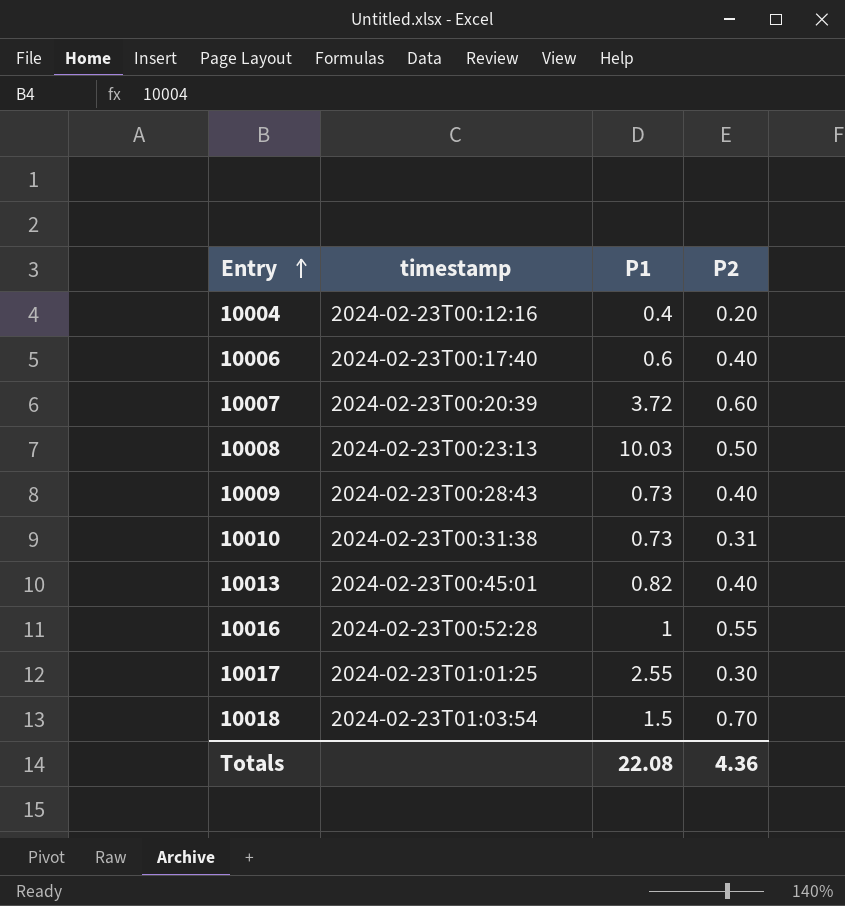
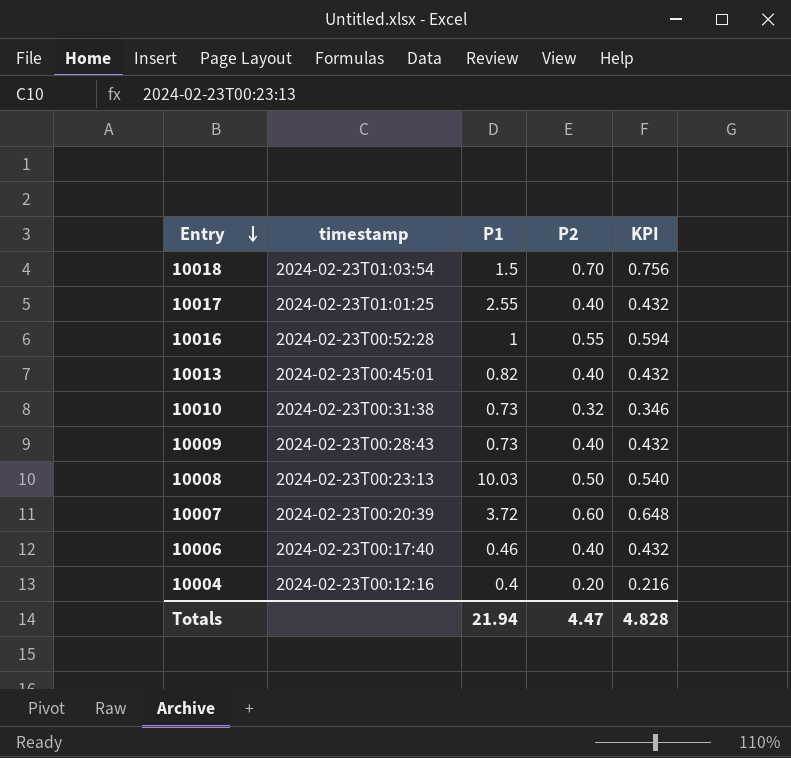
row order: Entry ascending -> Entry descending
column KPI | formula: none -> [P2] * 1.08
10017 | P2: 0.30 -> 0.40
10010 | P2: 0.31 -> 0.32
10006 | P1: 0.6 -> 0.46
Totals | P1: 22.08 -> 21.94
Totals | P2: 4.36 -> 4.47

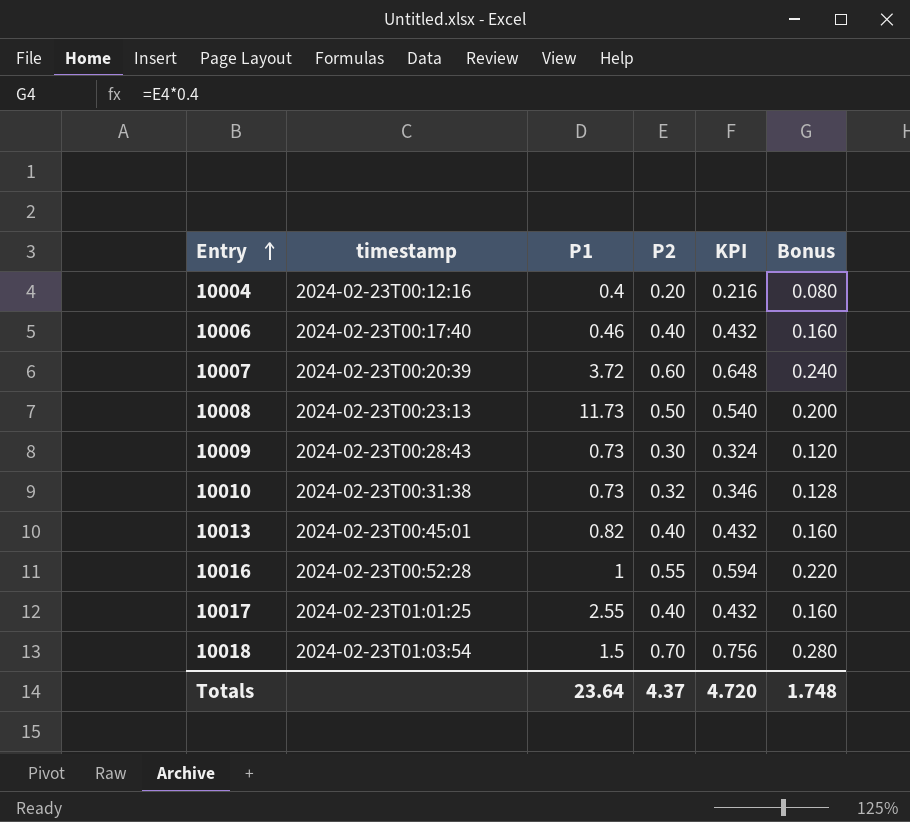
row order: Entry descending -> Entry ascending
column Bonus | formula: none -> [P2] * 0.4
10008 | P1: 10.03 -> 11.73
10009 | P2: 0.40 -> 0.30
10009 | KPI: 0.432 -> 0.324
Totals | P1: 21.94 -> 23.64
Totals | P2: 4.47 -> 4.37
Totals | KPI: 4.828 -> 4.720

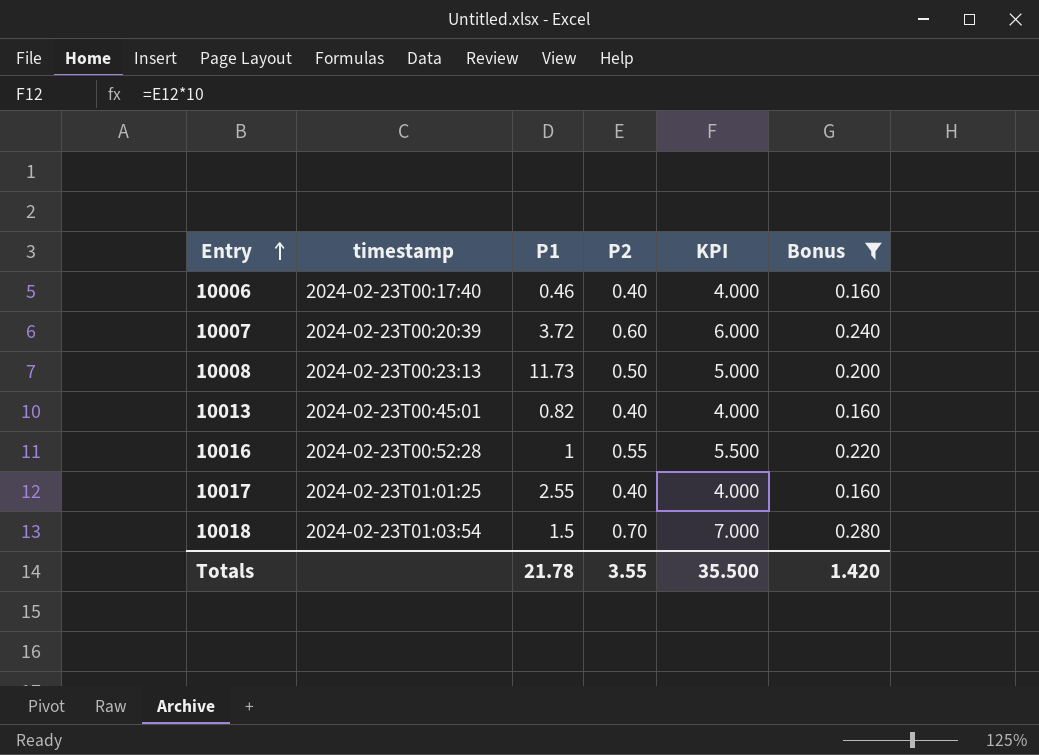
filter: none -> Bonus >= 0.160
column KPI | formula: [P2] * 1.08 -> [P2] * 10
Totals | P1: 23.64 -> 21.78
Totals | P2: 4.37 -> 3.55
Totals | KPI: 4.720 -> 35.500
Totals | Bonus: 1.748 -> 1.420

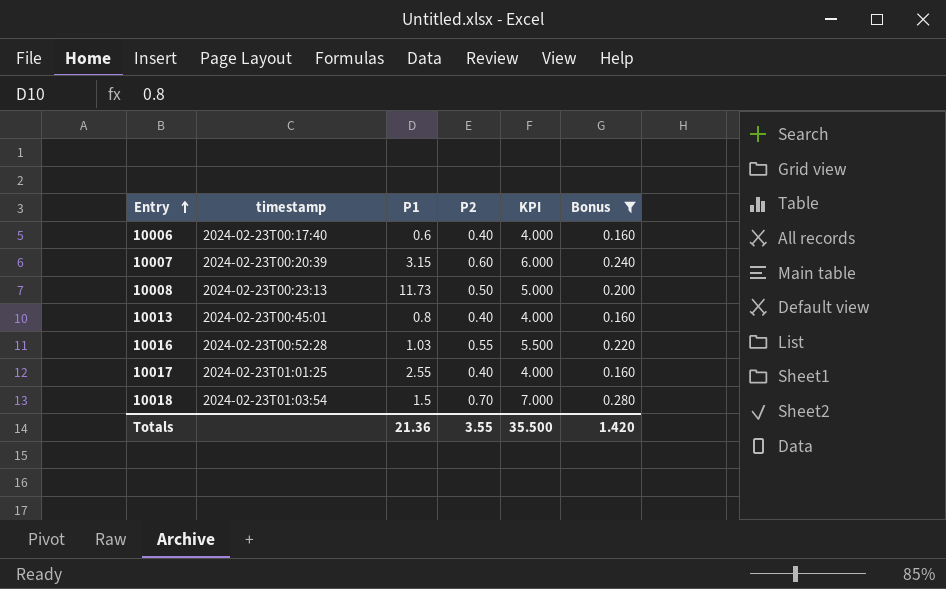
10006 | P1: 0.46 -> 0.6
10007 | P1: 3.72 -> 3.15
10013 | P1: 0.82 -> 0.8
10016 | P1: 1 -> 1.03
Totals | P1: 21.78 -> 21.36

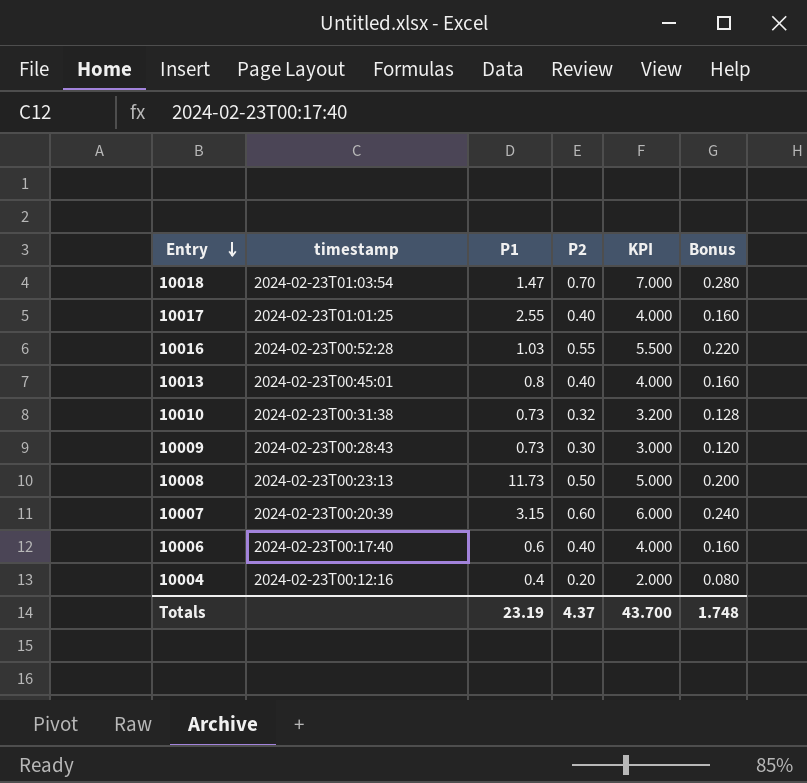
filter: Bonus >= 0.160 -> none
row order: Entry ascending -> Entry descending
10018 | P1: 1.5 -> 1.47
Totals | P1: 21.36 -> 23.19
Totals | P2: 3.55 -> 4.37
Totals | KPI: 35.500 -> 43.700
Totals | Bonus: 1.420 -> 1.748

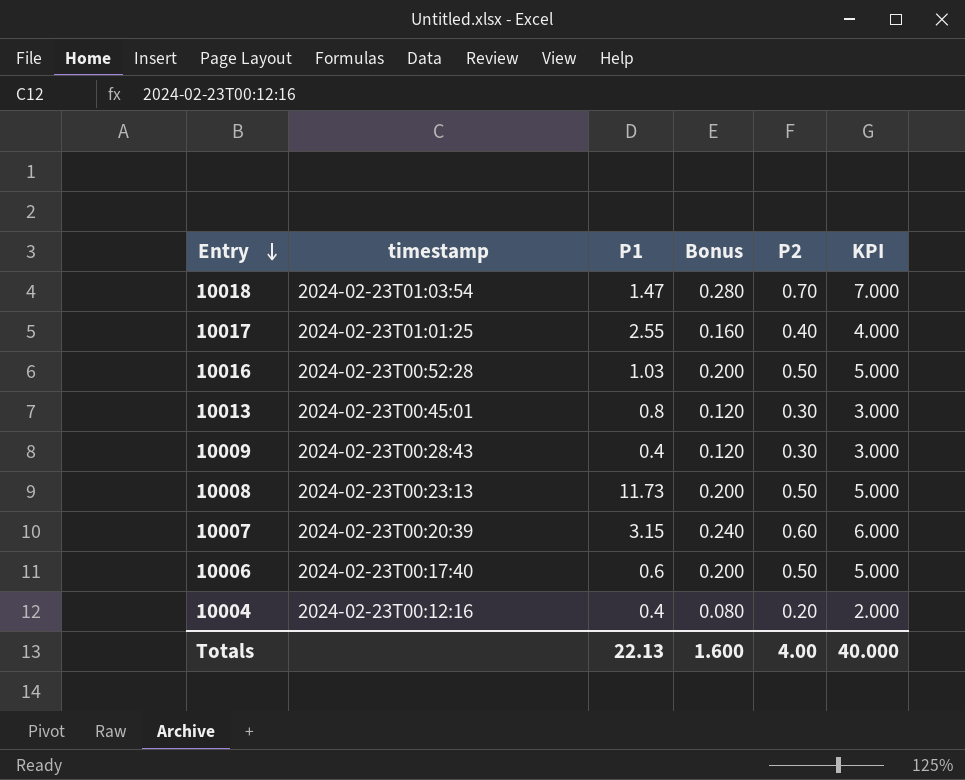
column Bonus | position: 6 -> 4
row 10010: 2024-02-23T00:31:38 | 0.73 | 0.32 | 3.200 | 0.128 -> none
10016 | Bonus: 0.220 -> 0.200
10016 | P2: 0.55 -> 0.50
10016 | KPI: 5.500 -> 5.000
10013 | Bonus: 0.160 -> 0.120
10013 | P2: 0.40 -> 0.30
10013 | KPI: 4.000 -> 3.000
10009 | P1: 0.73 -> 0.4
10006 | Bonus: 0.160 -> 0.200
10006 | P2: 0.40 -> 0.50
10006 | KPI: 4.000 -> 5.000
Totals | P1: 23.19 -> 22.13
Totals | Bonus: 1.748 -> 1.600
Totals | P2: 4.37 -> 4.00
Totals | KPI: 43.700 -> 40.000

